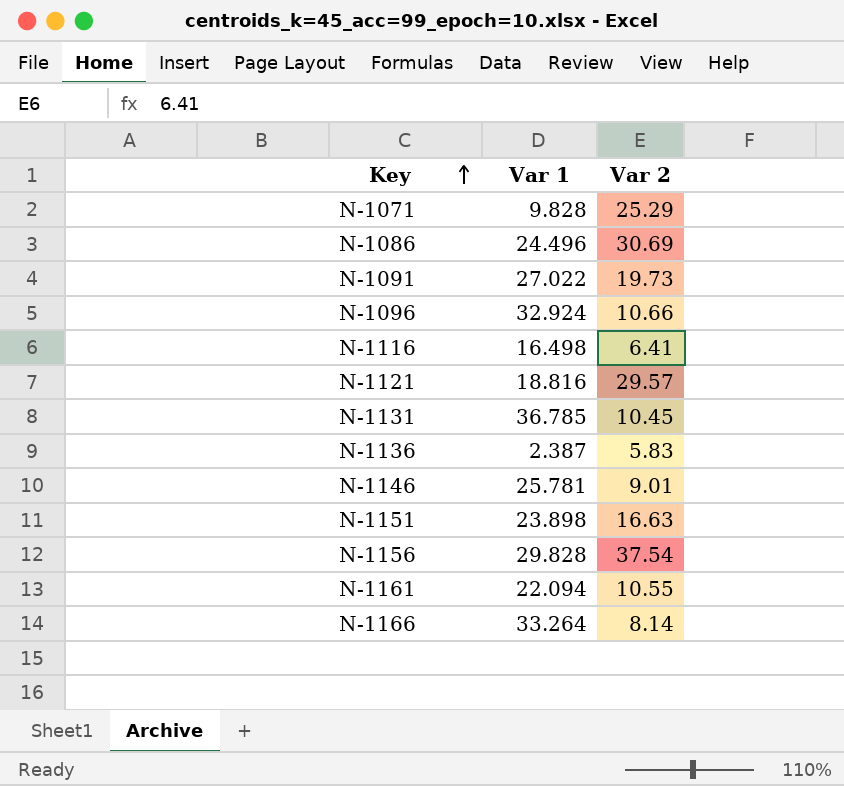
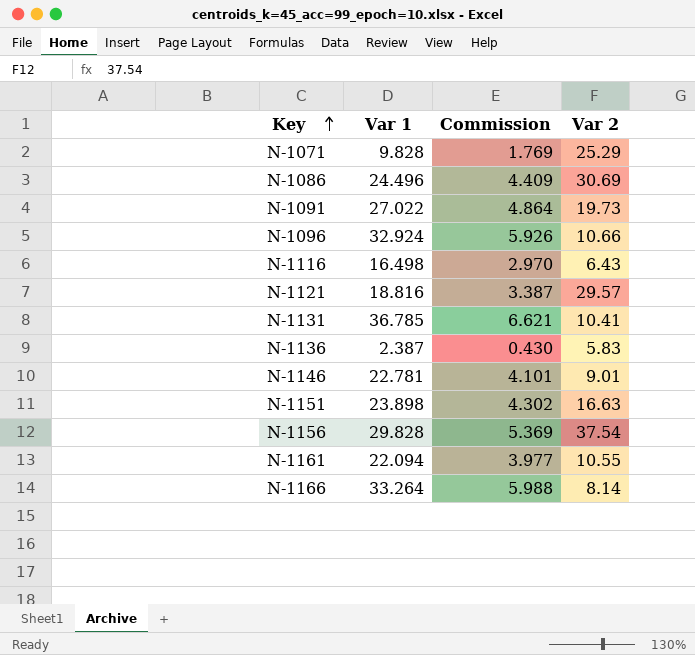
column Commission | formula: none -> [Var 1] * 0.18
N-1116 | Var 2: 6.41 -> 6.43
N-1131 | Var 2: 10.45 -> 10.41
N-1146 | Var 1: 25.781 -> 22.781

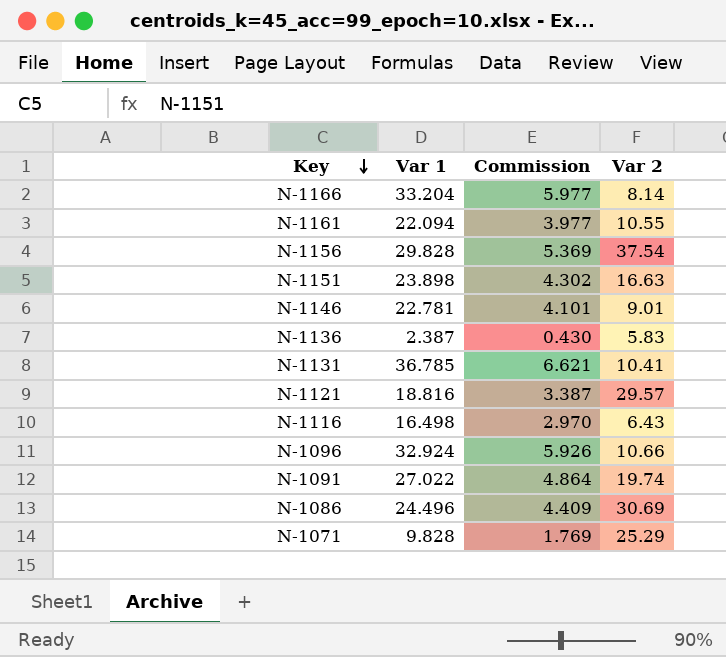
row order: Key ascending -> Key descending
N-1166 | Var 1: 33.264 -> 33.204
N-1166 | Commission: 5.988 -> 5.977
N-1091 | Var 2: 19.73 -> 19.74

